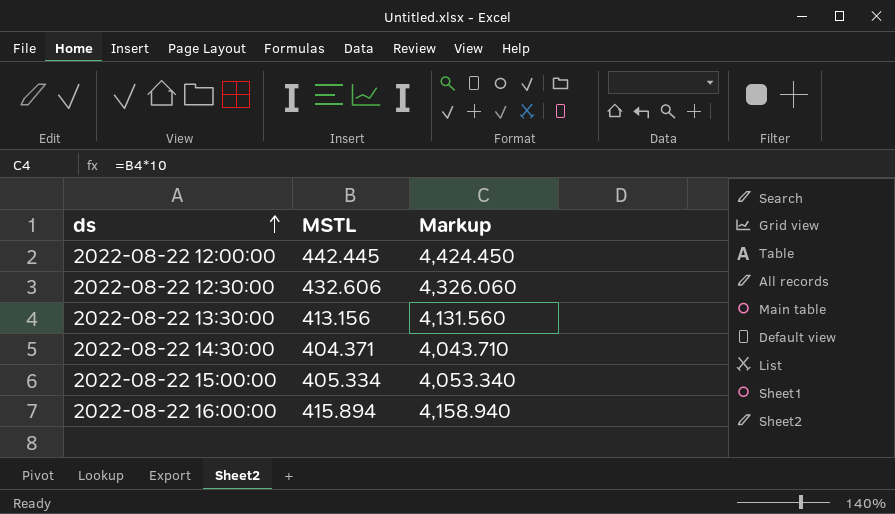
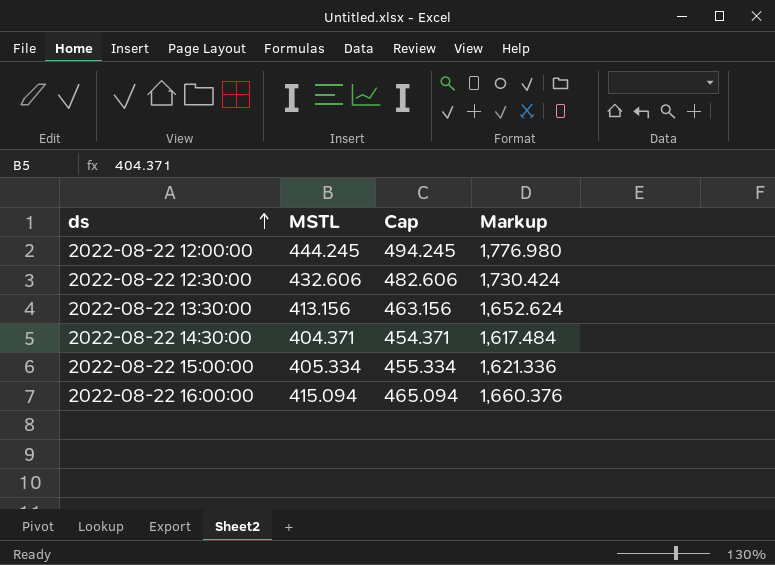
column Cap | formula: none -> [MSTL] + 50
column Markup | formula: [MSTL] * 10 -> [MSTL] * 4
2022-08-22 12:00:00 | MSTL: 442.445 -> 444.245
2022-08-22 16:00:00 | MSTL: 415.894 -> 415.094

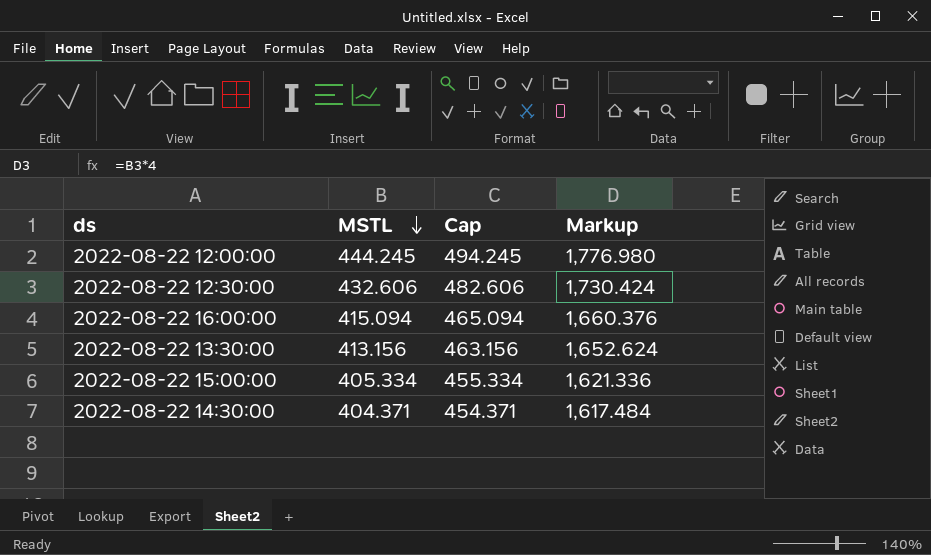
row order: ds ascending -> MSTL descending

